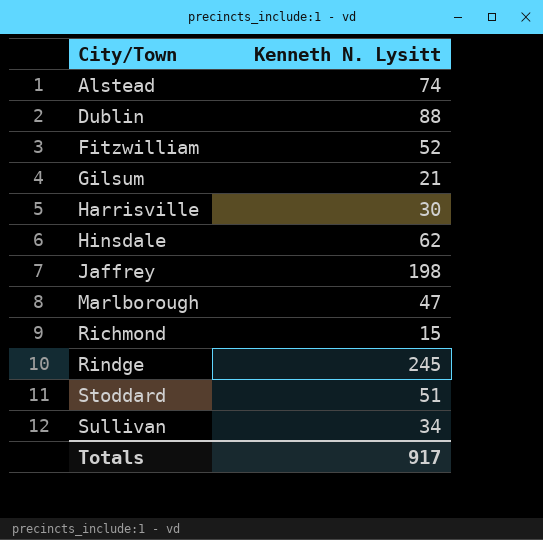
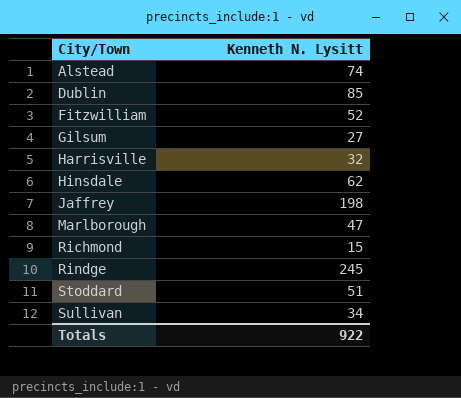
Dublin | Kenneth N. Lysitt: 88 -> 85
Gilsum | Kenneth N. Lysitt: 21 -> 27
Harrisville | Kenneth N. Lysitt: 30 -> 32
Totals | Kenneth N. Lysitt: 917 -> 922

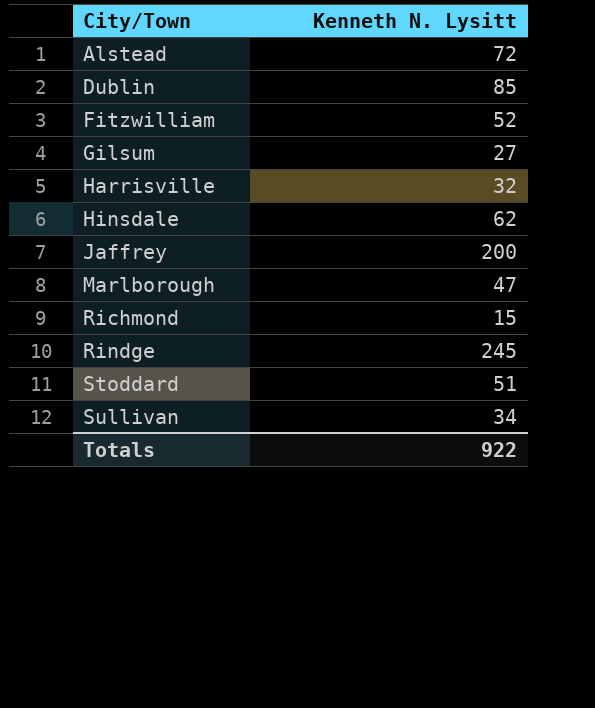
Alstead | Kenneth N. Lysitt: 74 -> 72
Jaffrey | Kenneth N. Lysitt: 198 -> 200

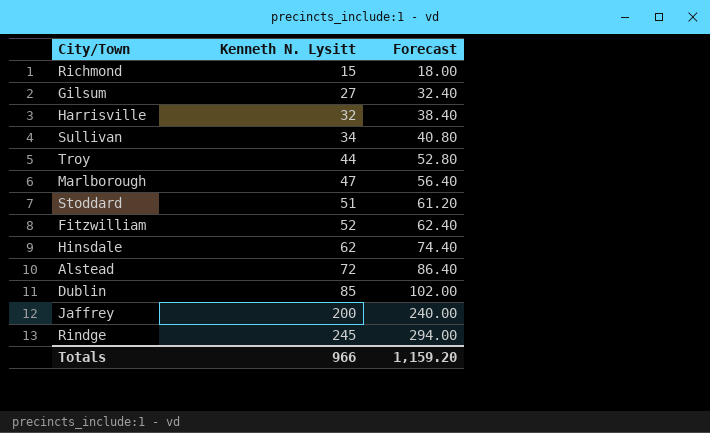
row order: City/Town ascending -> Kenneth N. Lysitt ascending
column Forecast | formula: none -> [Kenneth N. Lysitt] * 1.2
row Troy: none -> 44 | 52.80
Totals | Kenneth N. Lysitt: 922 -> 966

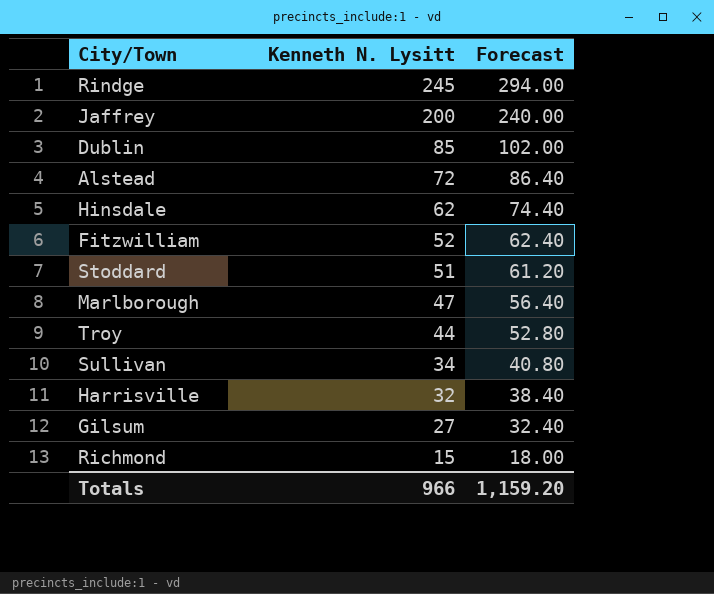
row order: Kenneth N. Lysitt ascending -> Kenneth N. Lysitt descending

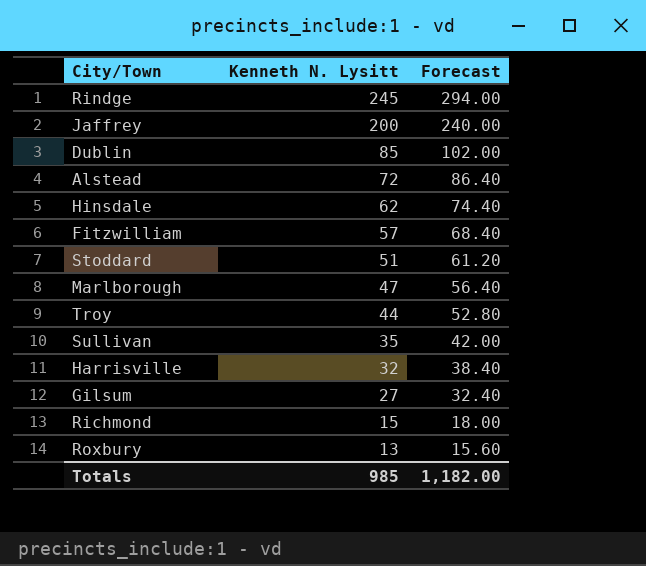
Fitzwilliam | Kenneth N. Lysitt: 52 -> 57
Fitzwilliam | Forecast: 62.40 -> 68.40
Sullivan | Kenneth N. Lysitt: 34 -> 35
Sullivan | Forecast: 40.80 -> 42.00
row Roxbury: none -> 13 | 15.60
Totals | Kenneth N. Lysitt: 966 -> 985
Totals | Forecast: 1,159.20 -> 1,182.00

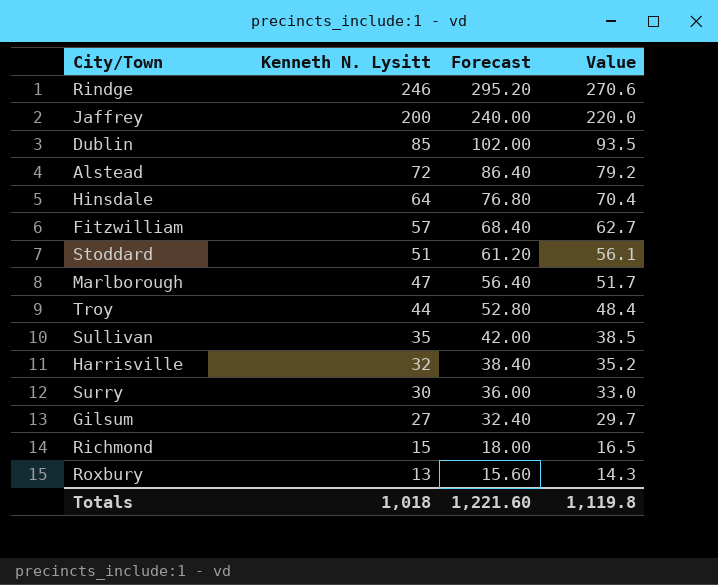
column Value | formula: none -> [Kenneth N. Lysitt] * 1.1
Rindge | Kenneth N. Lysitt: 245 -> 246
Rindge | Forecast: 294.00 -> 295.20
Hinsdale | Kenneth N. Lysitt: 62 -> 64
Hinsdale | Forecast: 74.40 -> 76.80
row Surry: none -> 30 | 36.00 | 33.0
Totals | Kenneth N. Lysitt: 985 -> 1,018
Totals | Forecast: 1,182.00 -> 1,221.60

